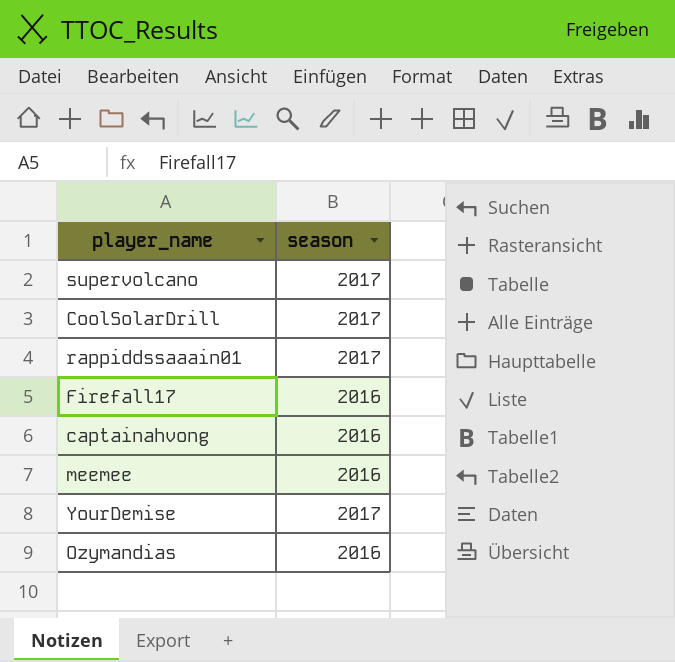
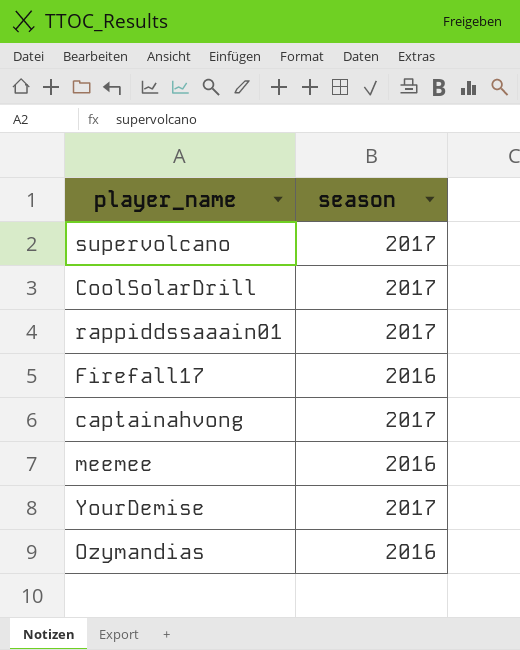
captainahvong | season: 2016 -> 2017

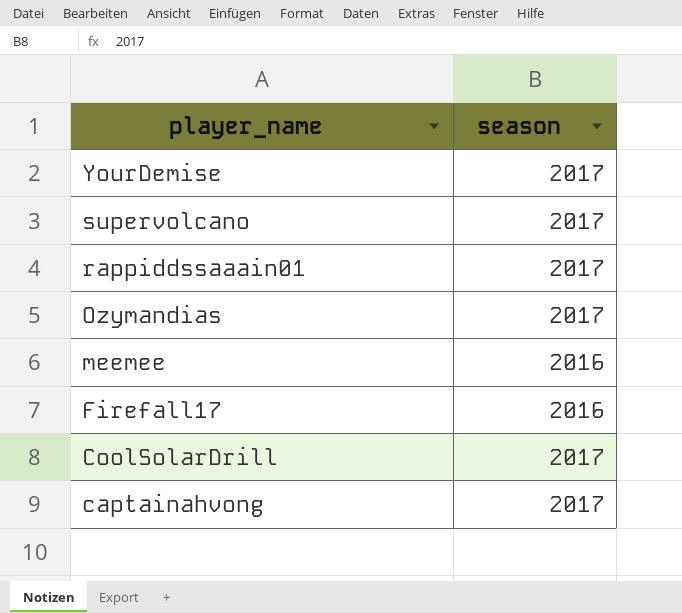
row order: none -> player_name descending
Ozymandias | season: 2016 -> 2017

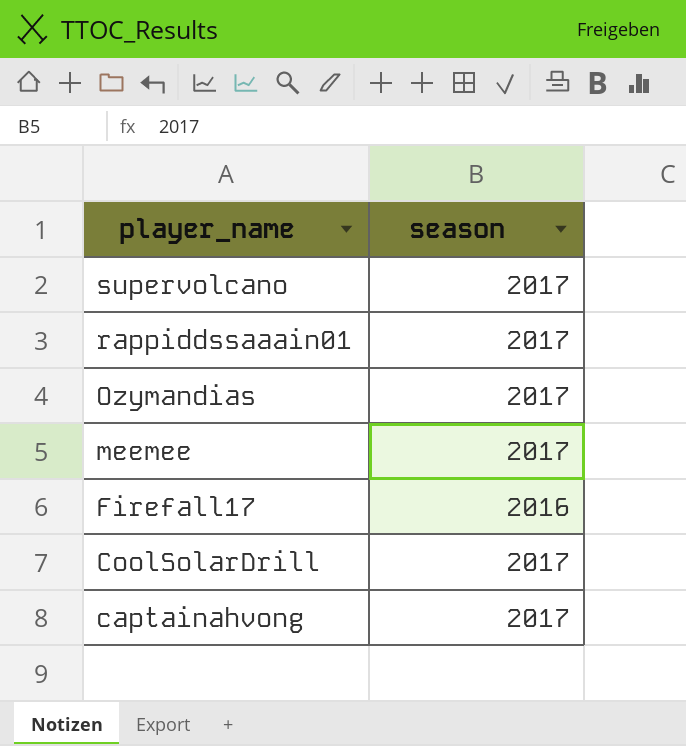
row YourDemise: 2017 -> none
meemee | season: 2016 -> 2017

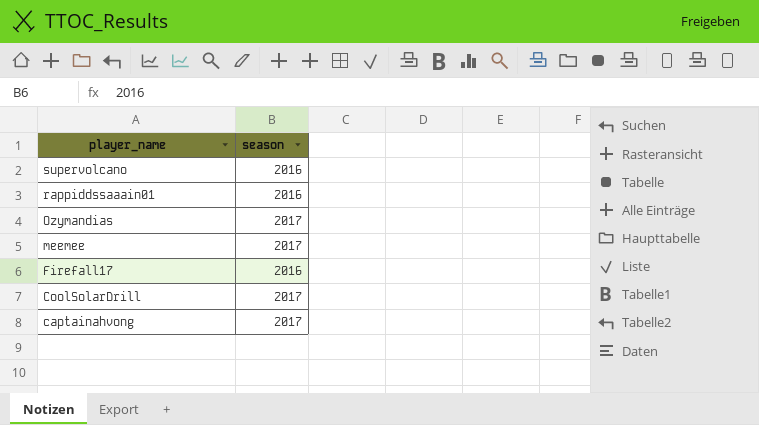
supervolcano | season: 2017 -> 2016
rappiddssaaain01 | season: 2017 -> 2016

